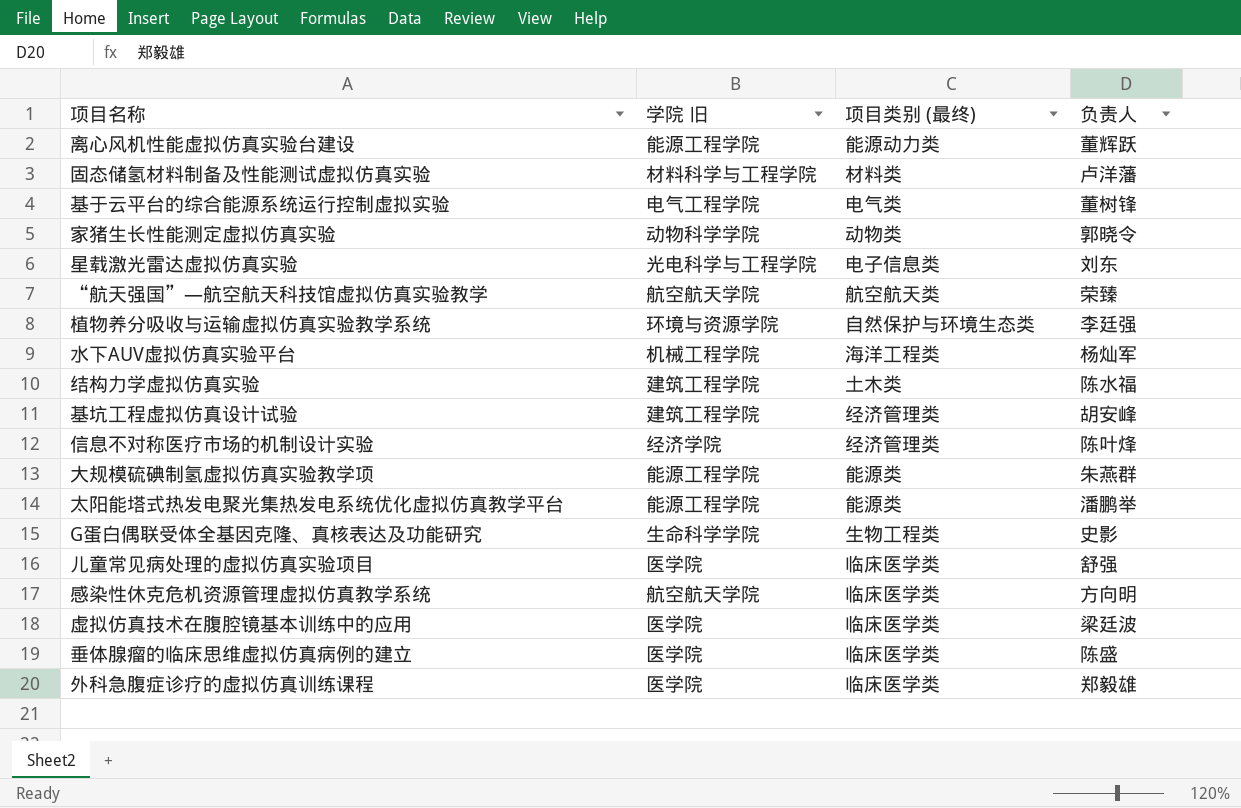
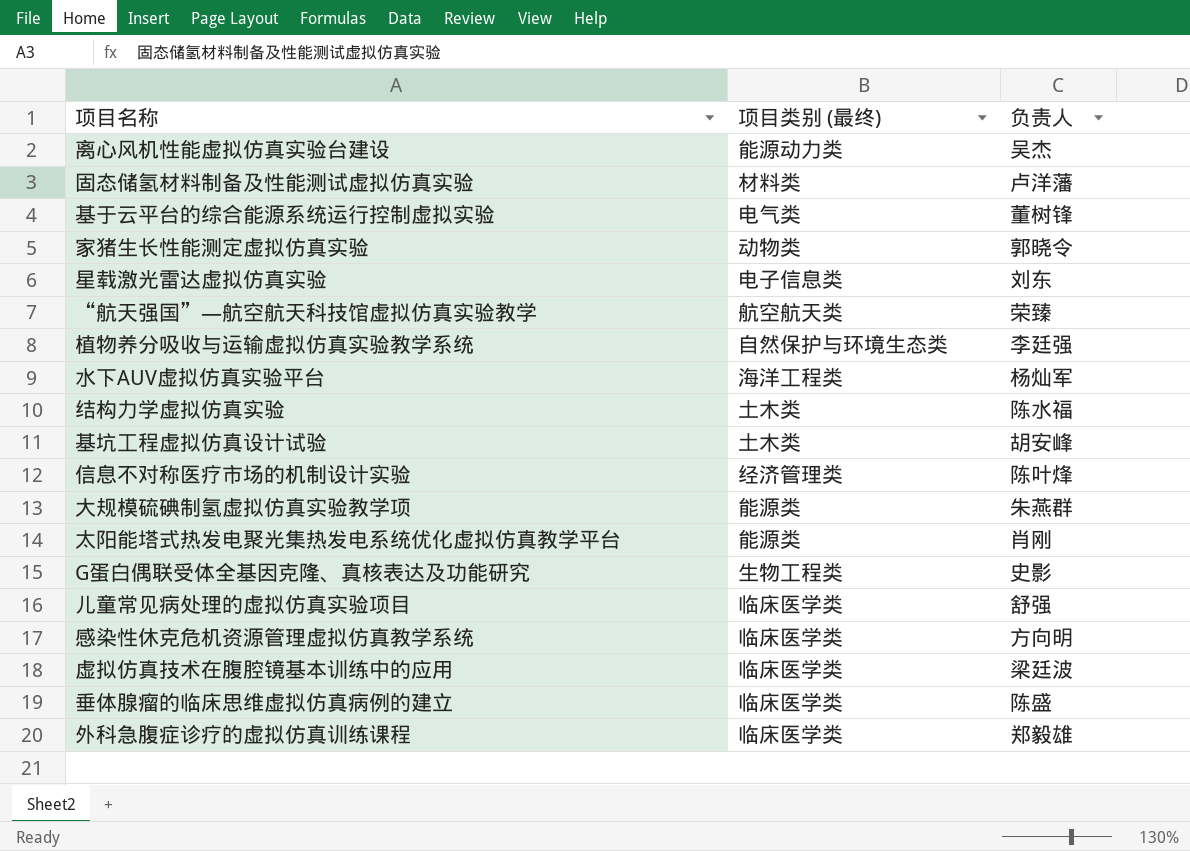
column 学院 旧 | position: 2 -> none
离心风机性能虚拟仿真实验台建设 | 负责人: 董辉跃 -> 吴杰
基坑工程虚拟仿真设计试验 | 项目类别 (最终): 经济管理类 -> 土木类
太阳能塔式热发电聚光集热发电系统优化虚拟仿真教学平台 | 负责人: 潘鹏举 -> 肖刚

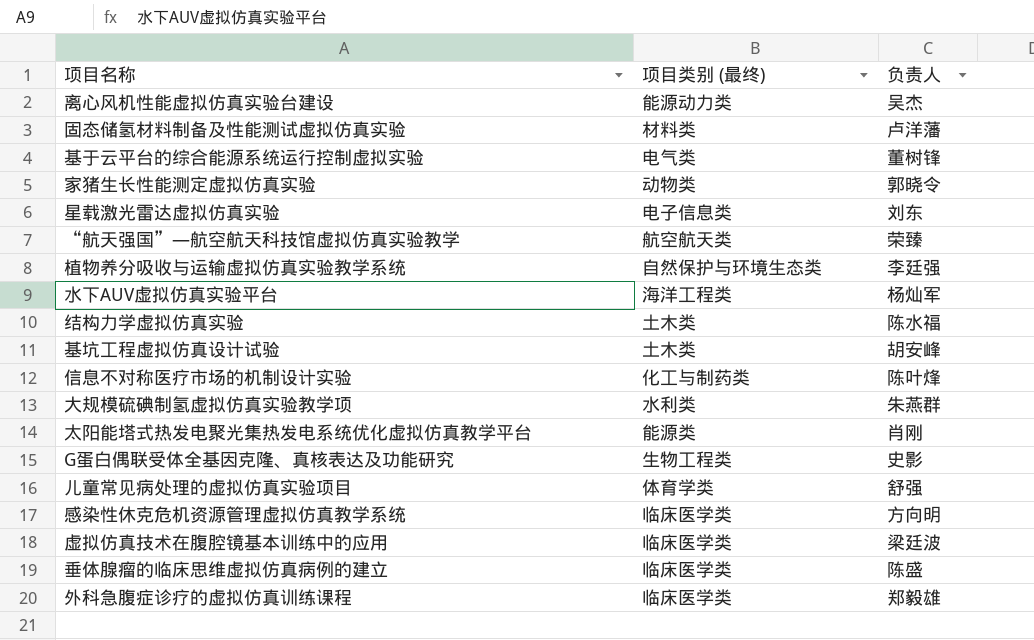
信息不对称医疗市场的机制设计实验 | 项目类别 (最终): 经济管理类 -> 化工与制药类
大规模硫碘制氢虚拟仿真实验教学项 | 项目类别 (最终): 能源类 -> 水利类
儿童常见病处理的虚拟仿真实验项目 | 项目类别 (最终): 临床医学类 -> 体育学类

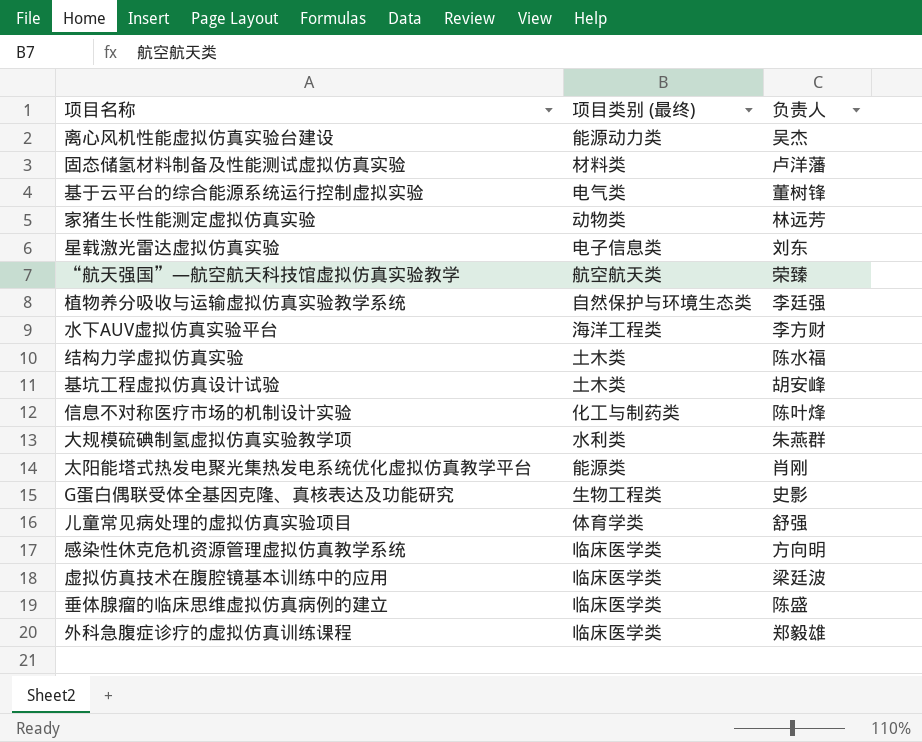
家猪生长性能测定虚拟仿真实验 | 负责人: 郭晓令 -> 林远芳
水下AUV虚拟仿真实验平台 | 负责人: 杨灿军 -> 李方财

